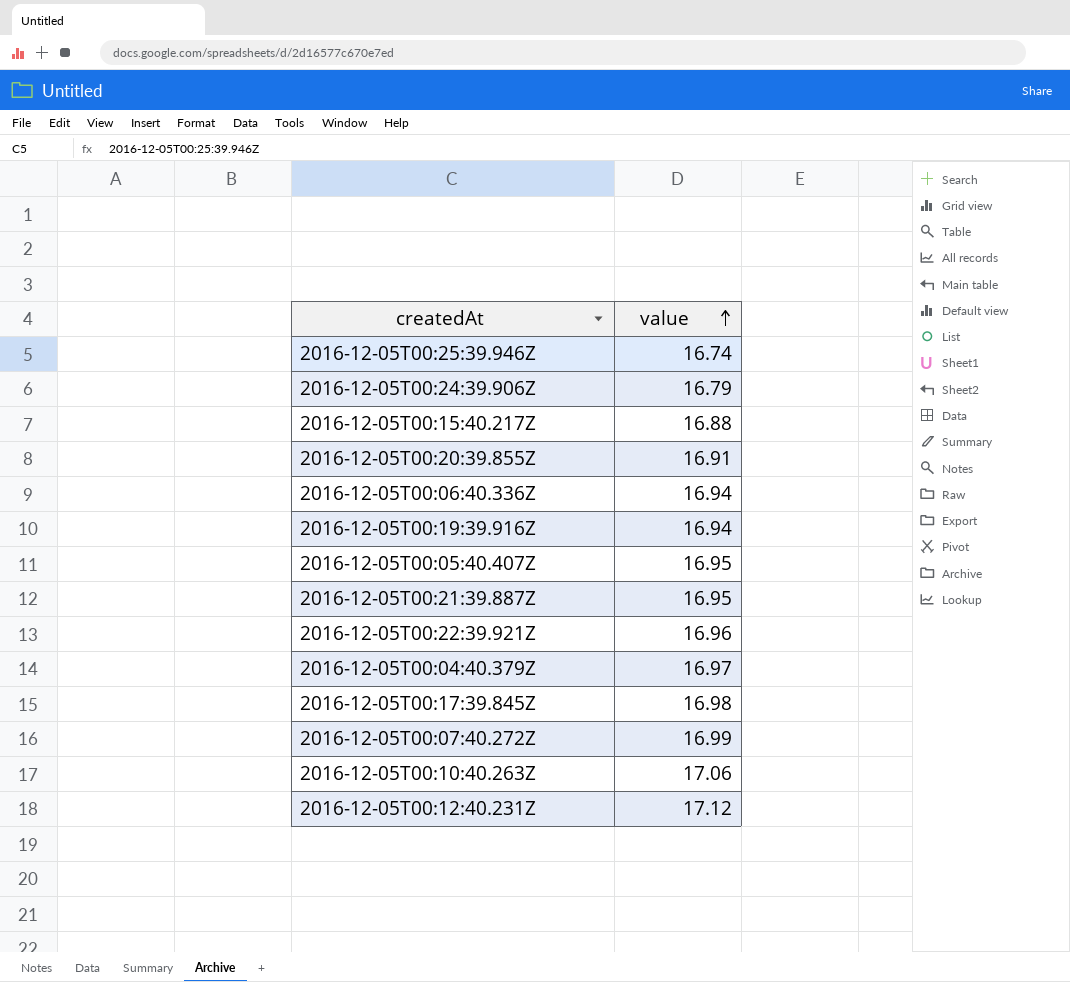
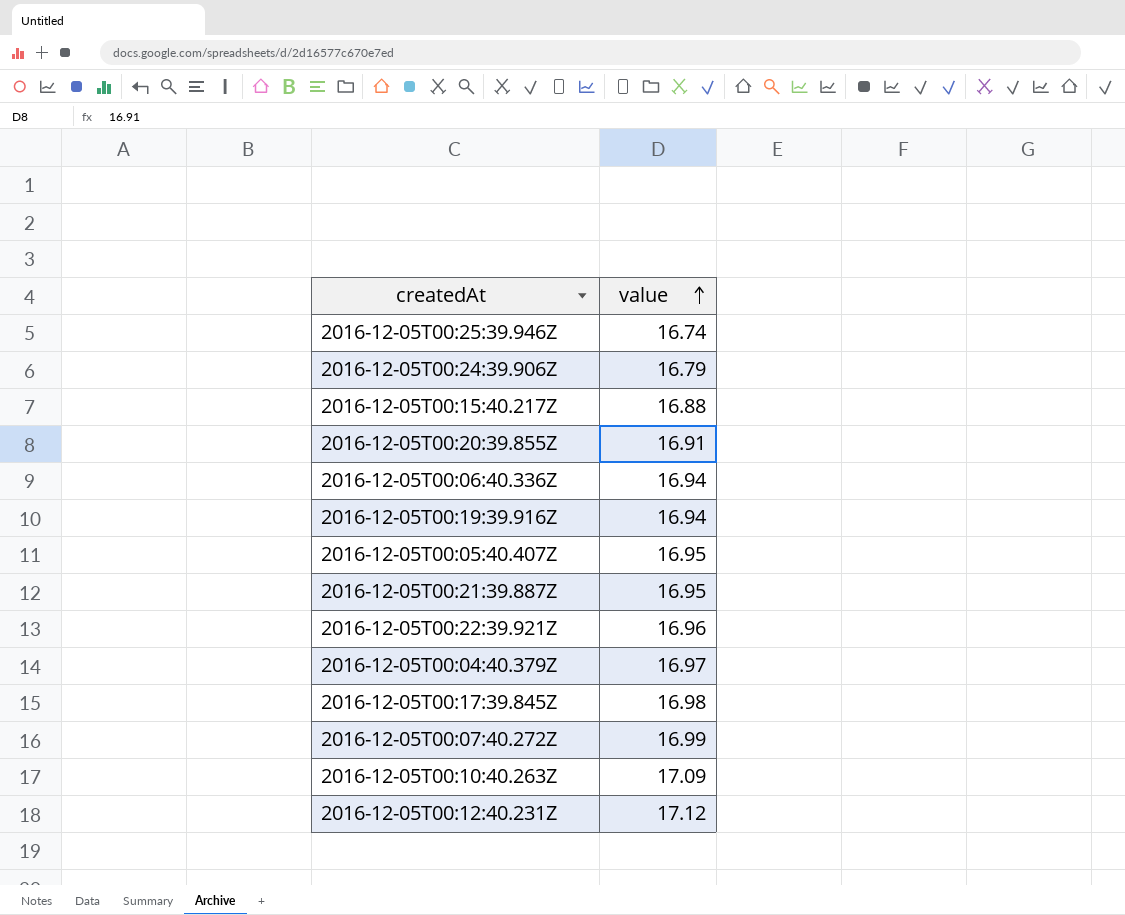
2016-12-05T00:10:40.263Z | value: 17.06 -> 17.09

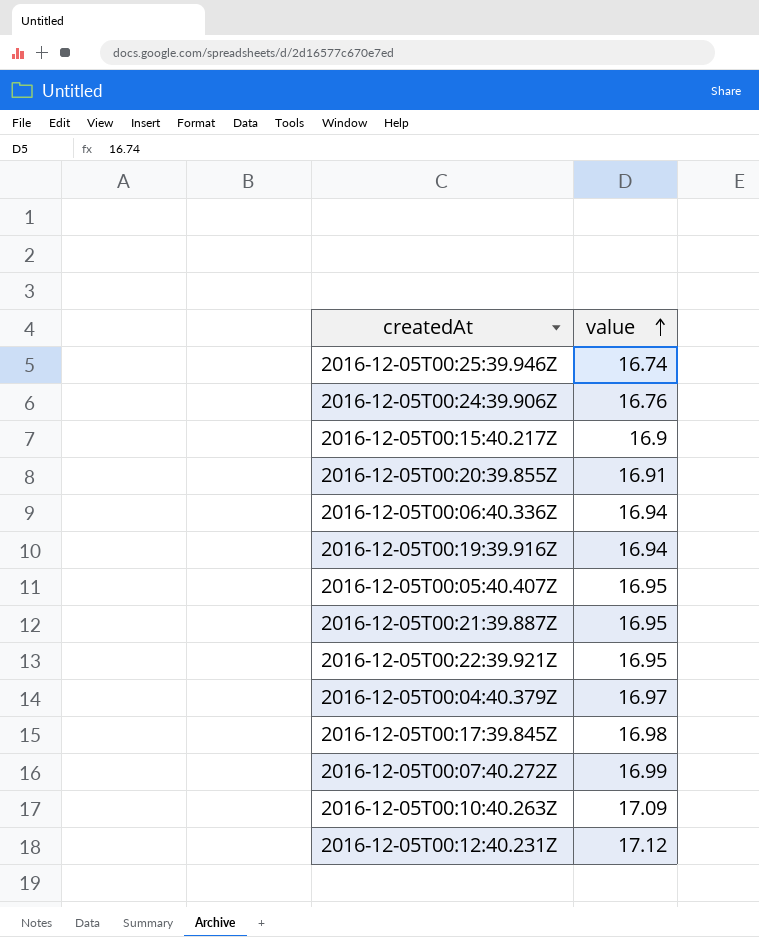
2016-12-05T00:24:39.906Z | value: 16.79 -> 16.76
2016-12-05T00:15:40.217Z | value: 16.88 -> 16.9
2016-12-05T00:22:39.921Z | value: 16.96 -> 16.95

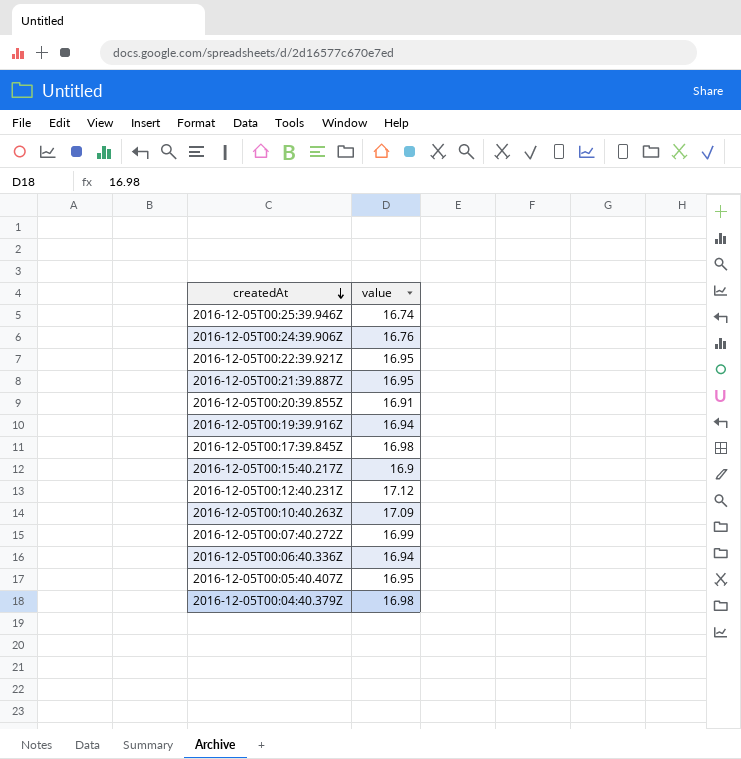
row order: value ascending -> createdAt descending
2016-12-05T00:04:40.379Z | value: 16.97 -> 16.98

